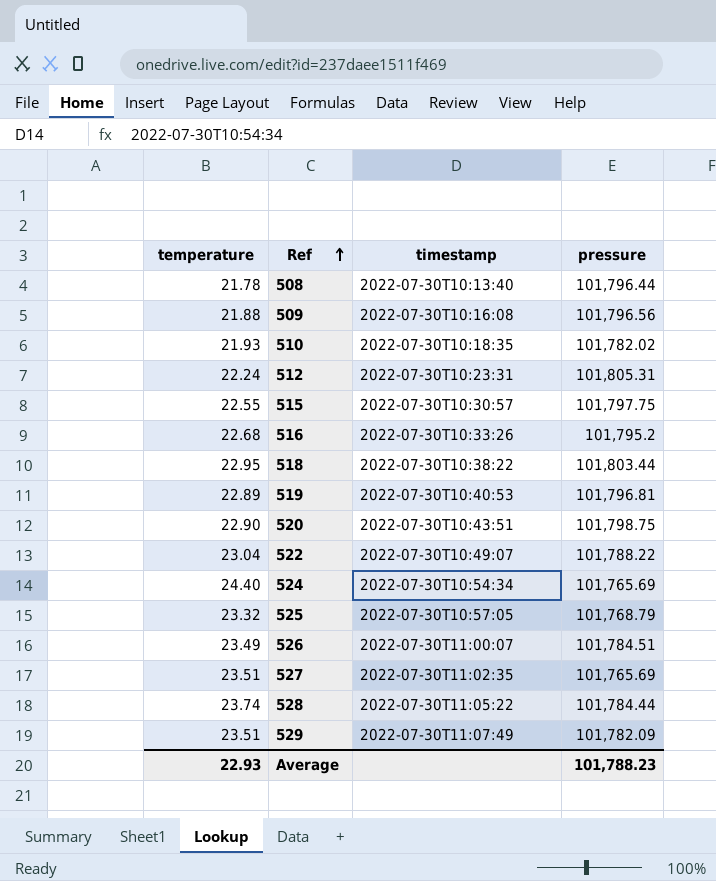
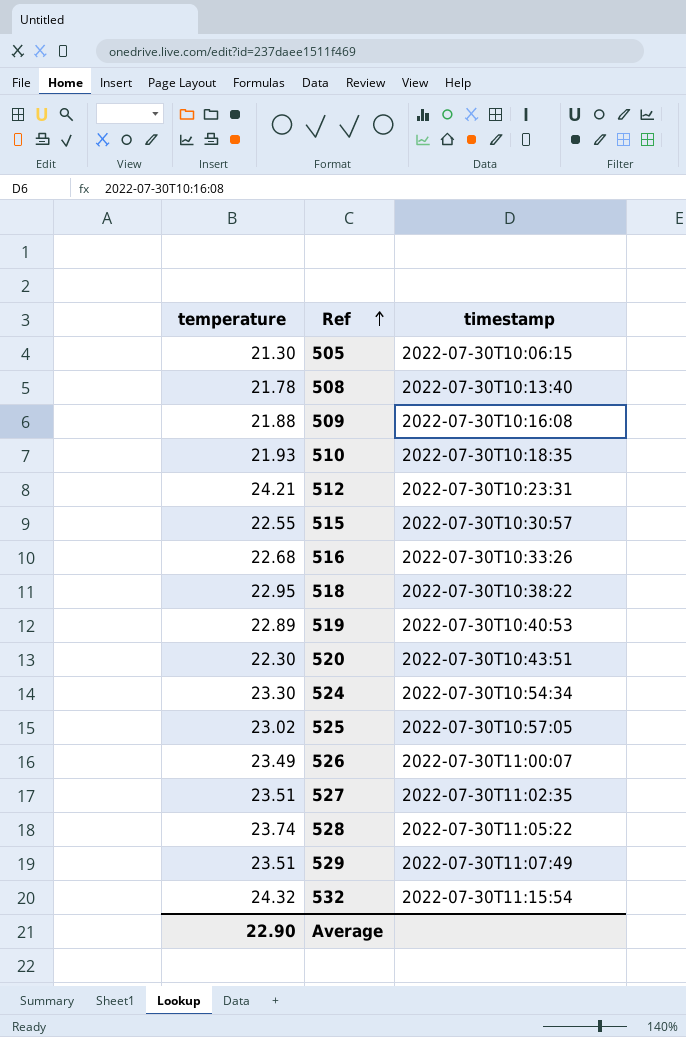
column pressure | position: 4 -> none
row 522: 23.04 | 2022-07-30T10:49:07 | 101,788.22 -> none
row 505: none -> 21.30 | 2022-07-30T10:06:15
512 | temperature: 22.24 -> 24.21
520 | temperature: 22.90 -> 22.30
524 | temperature: 24.40 -> 23.30
525 | temperature: 23.32 -> 23.02
row 532: none -> 24.32 | 2022-07-30T11:15:54
Average | temperature: 22.93 -> 22.90

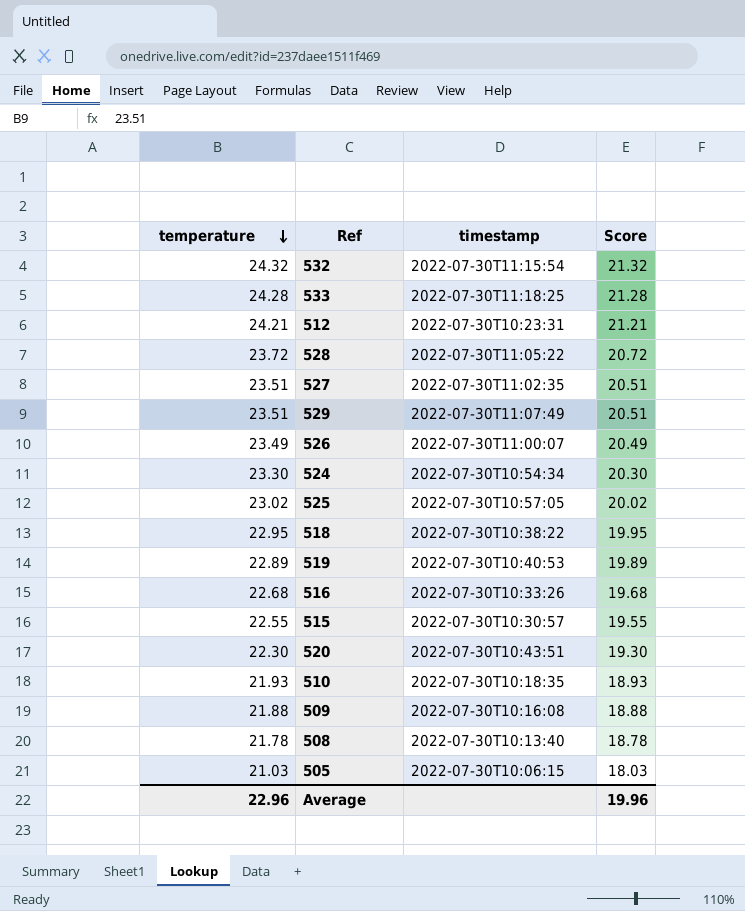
row order: Ref ascending -> temperature descending
column Score | formula: none -> [temperature] - 3
row 533: none -> 24.28 | 2022-07-30T11:18:25 | 21.28
528 | temperature: 23.74 -> 23.72
505 | temperature: 21.30 -> 21.03
Average | temperature: 22.90 -> 22.96

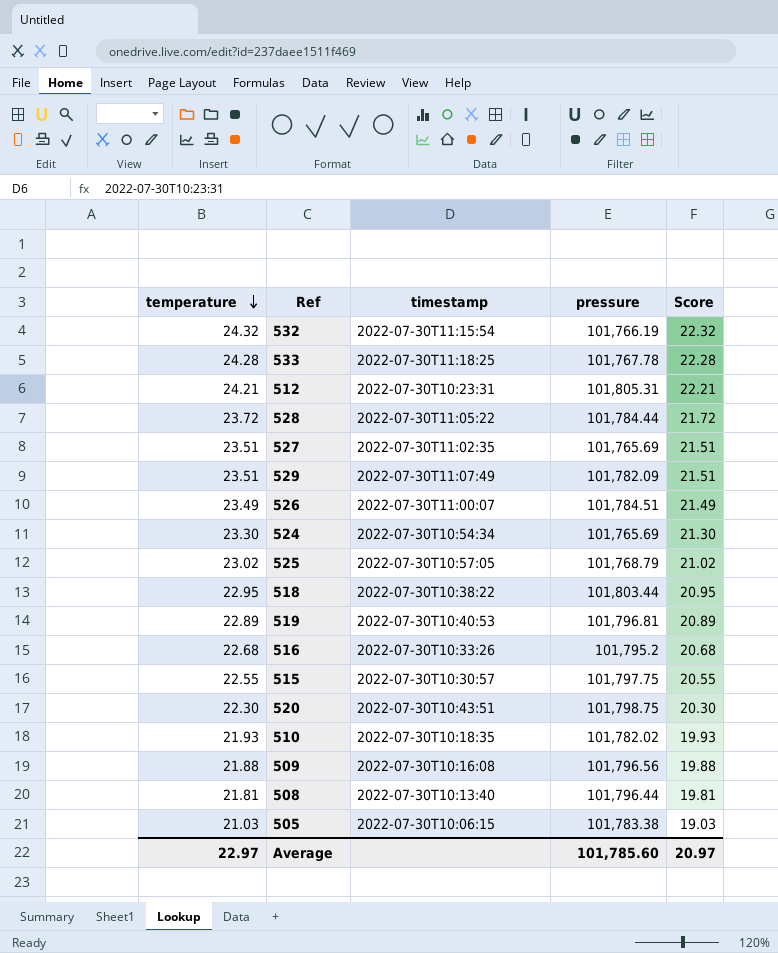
column pressure | position: none -> 4
column Score | formula: [temperature] - 3 -> [temperature] - 2
508 | temperature: 21.78 -> 21.81
Average | temperature: 22.96 -> 22.97
Average | Score: 19.96 -> 20.97

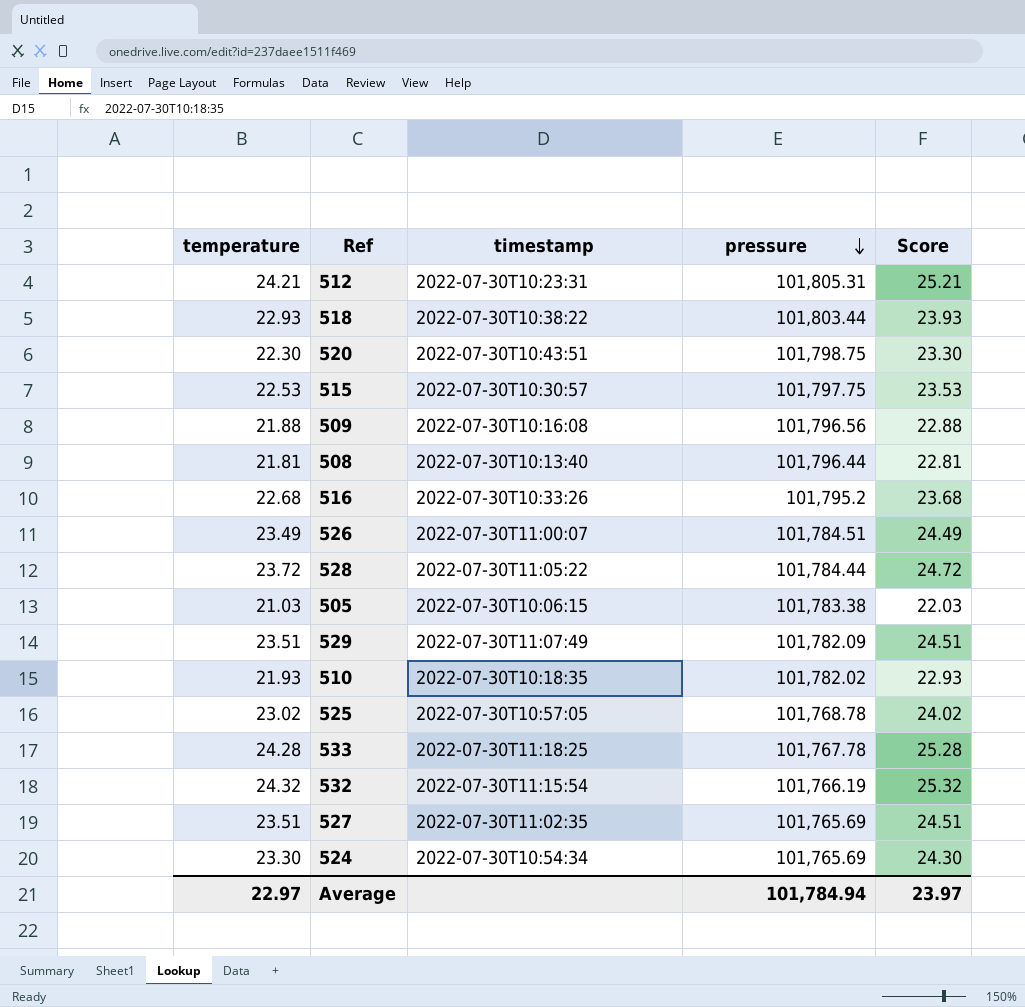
row order: temperature descending -> pressure descending
column Score | formula: [temperature] - 2 -> [temperature] + 1
row 519: 22.89 | 2022-07-30T10:40:53 | 101,796.81 | 20.89 -> none
518 | temperature: 22.95 -> 22.93
515 | temperature: 22.55 -> 22.53
525 | pressure: 101,768.79 -> 101,768.78
Average | pressure: 101,785.60 -> 101,784.94
Average | Score: 20.97 -> 23.97

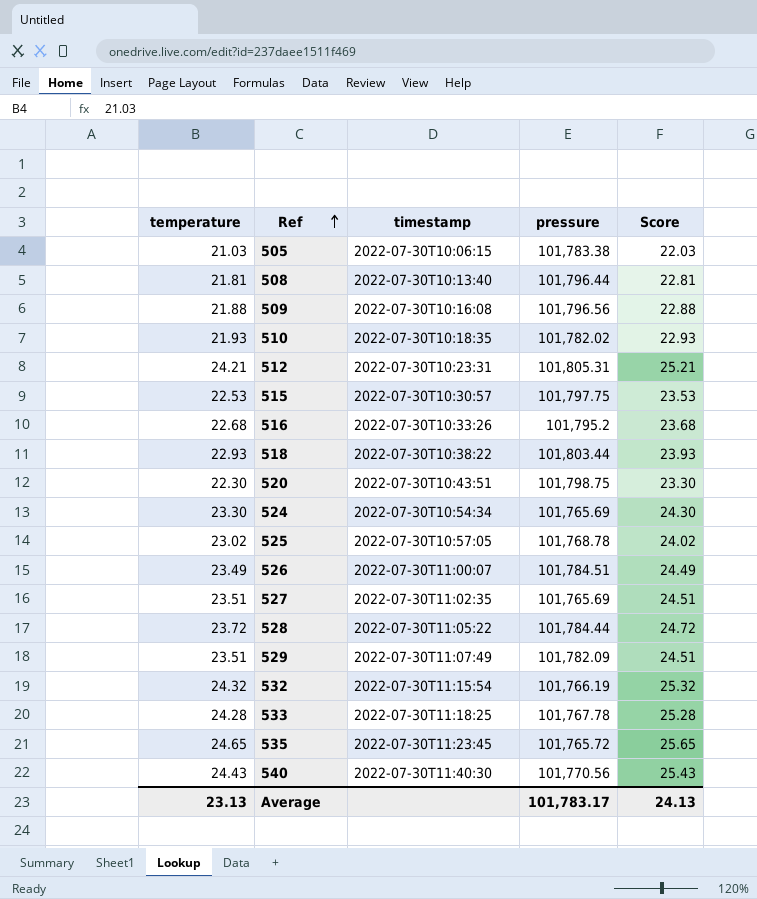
row order: pressure descending -> Ref ascending
row 535: none -> 24.65 | 2022-07-30T11:23:45 | 101,765.72 | 25.65
row 540: none -> 24.43 | 2022-07-30T11:40:30 | 101,770.56 | 25.43
Average | temperature: 22.97 -> 23.13
Average | pressure: 101,784.94 -> 101,783.17
Average | Score: 23.97 -> 24.13

